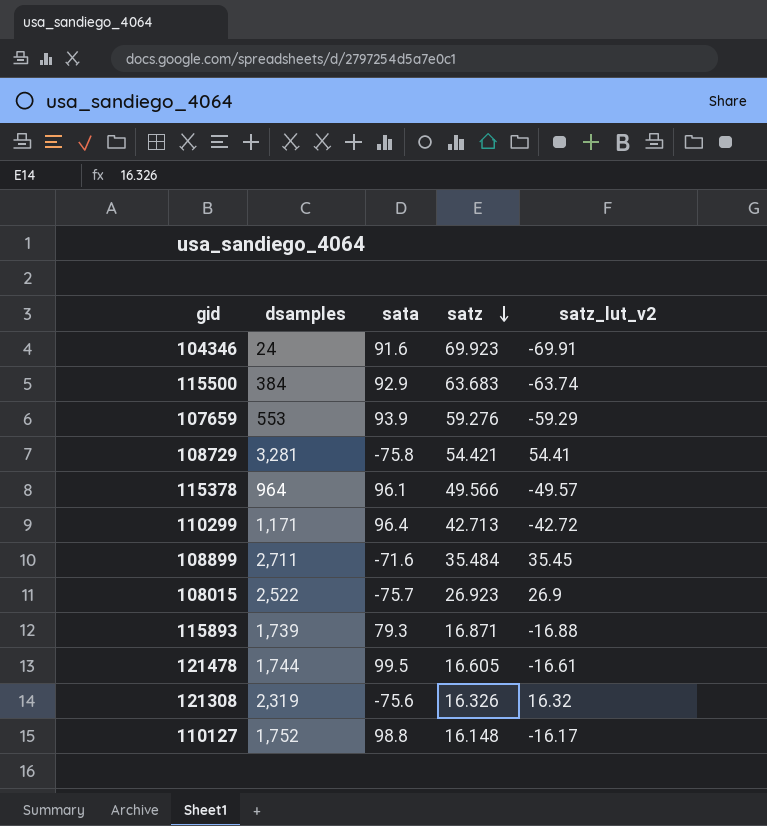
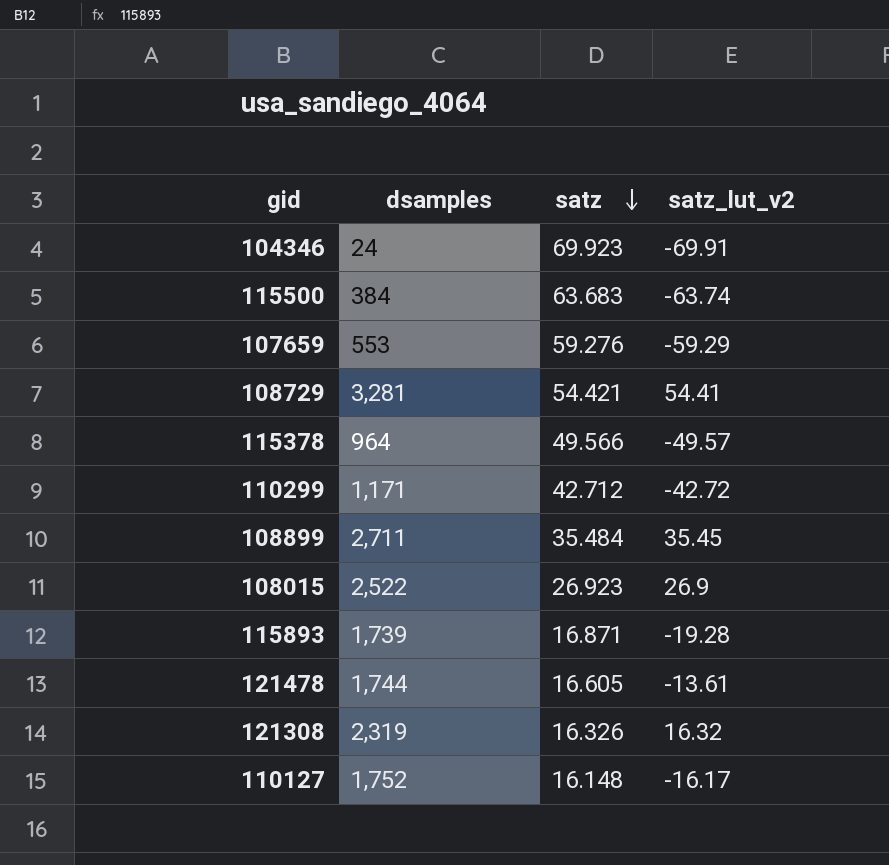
column sata | position: 3 -> none
110299 | satz: 42.713 -> 42.712
115893 | satz_lut_v2: -16.88 -> -19.28
121478 | satz_lut_v2: -16.61 -> -13.61

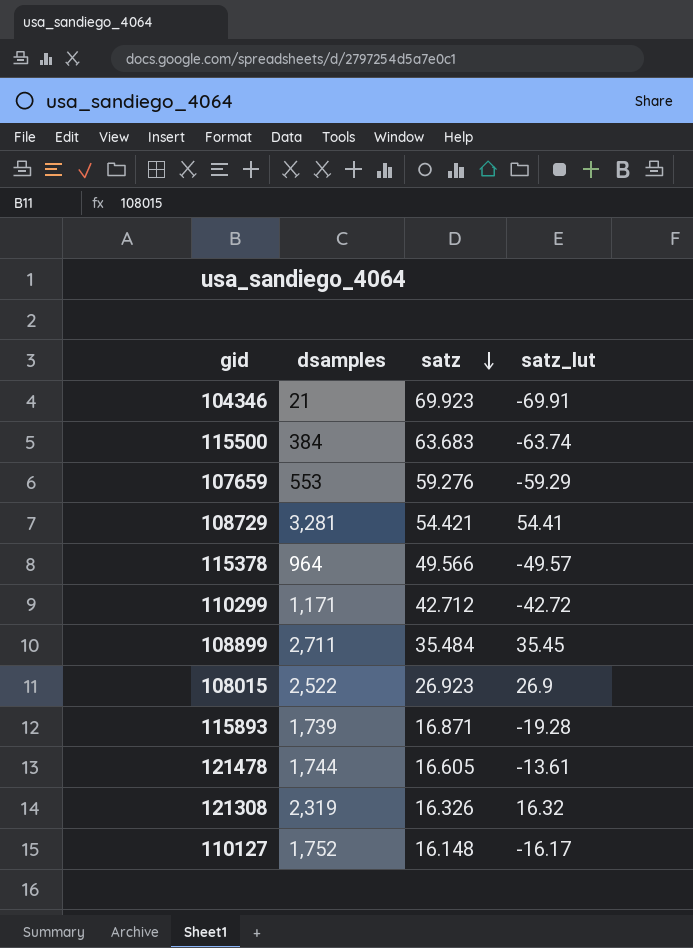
column name: satz_lut_v2 -> satz_lut
104346 | dsamples: 24 -> 21

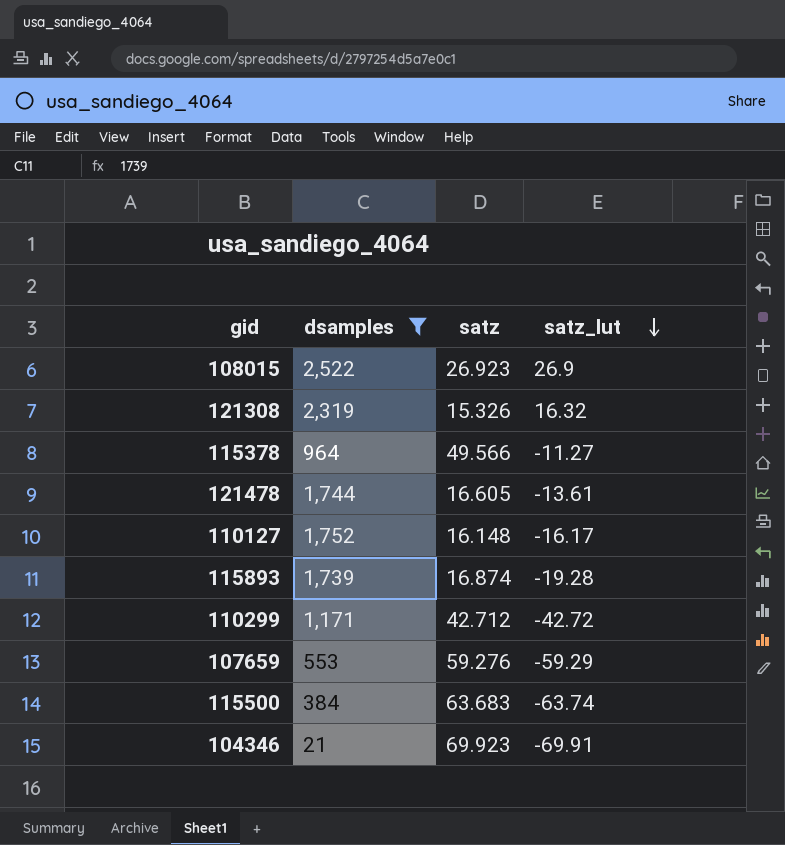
filter: none -> dsamples <= 2,522
row order: satz descending -> satz_lut descending
121308 | satz: 16.326 -> 15.326
115378 | satz_lut: -49.57 -> -11.27
115893 | satz: 16.871 -> 16.874

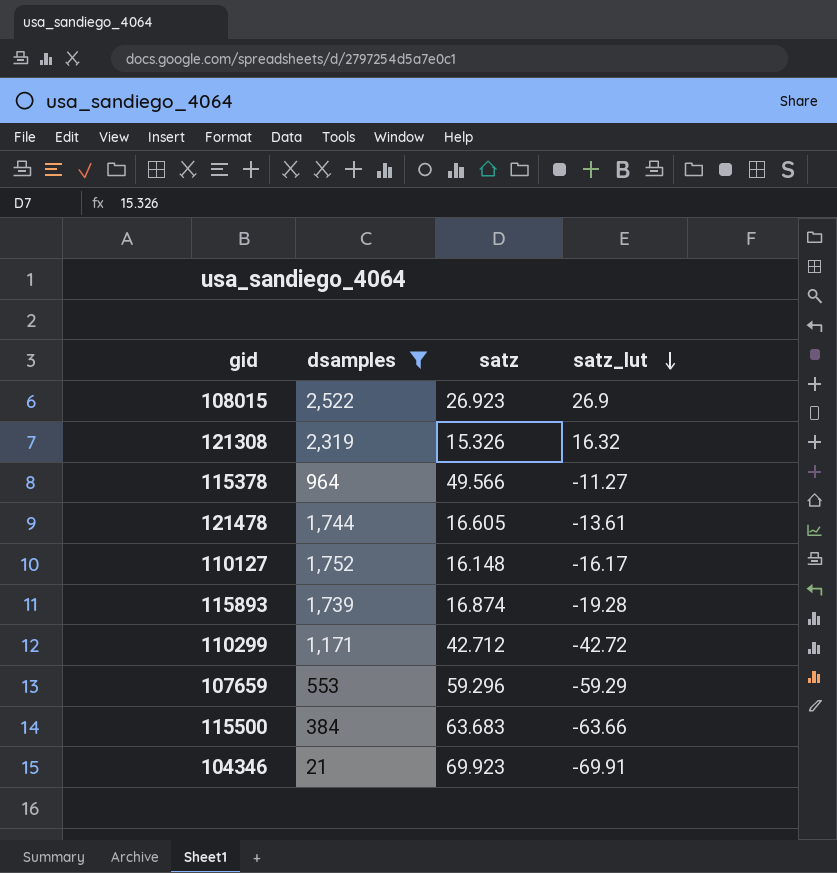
107659 | satz: 59.276 -> 59.296
115500 | satz_lut: -63.74 -> -63.66

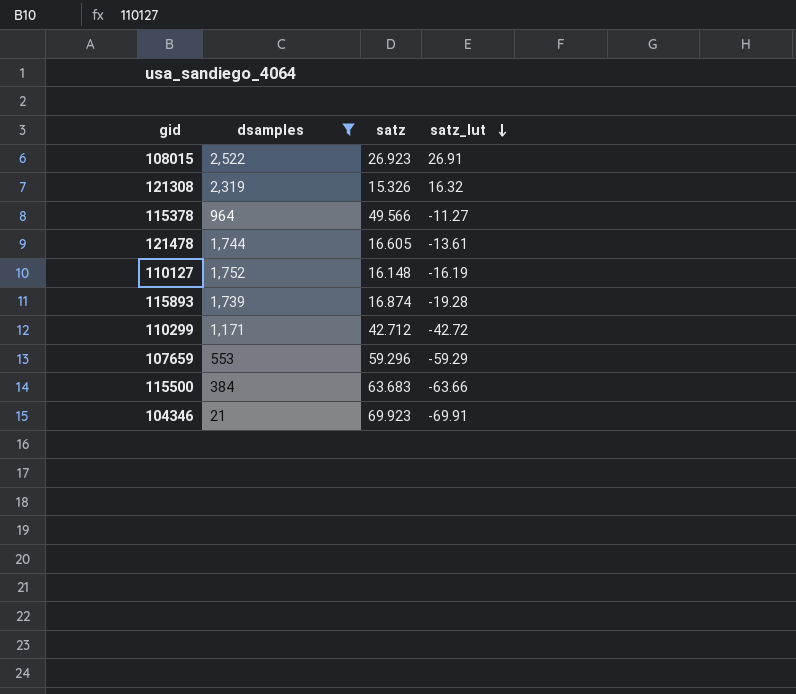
108015 | satz_lut: 26.9 -> 26.91
110127 | satz_lut: -16.17 -> -16.19

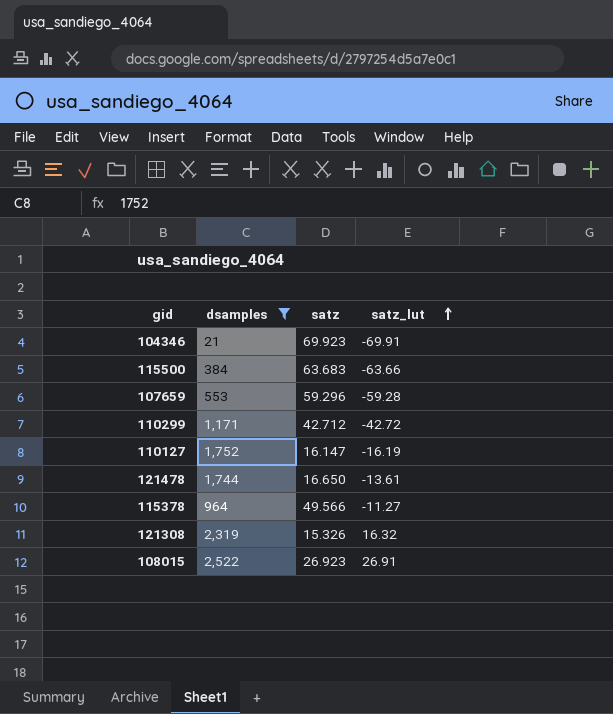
row order: satz_lut descending -> satz_lut ascending
row 115893: 1,739 | 16.874 | -19.28 -> none
107659 | satz_lut: -59.29 -> -59.28
110127 | satz: 16.148 -> 16.147
121478 | satz: 16.605 -> 16.650

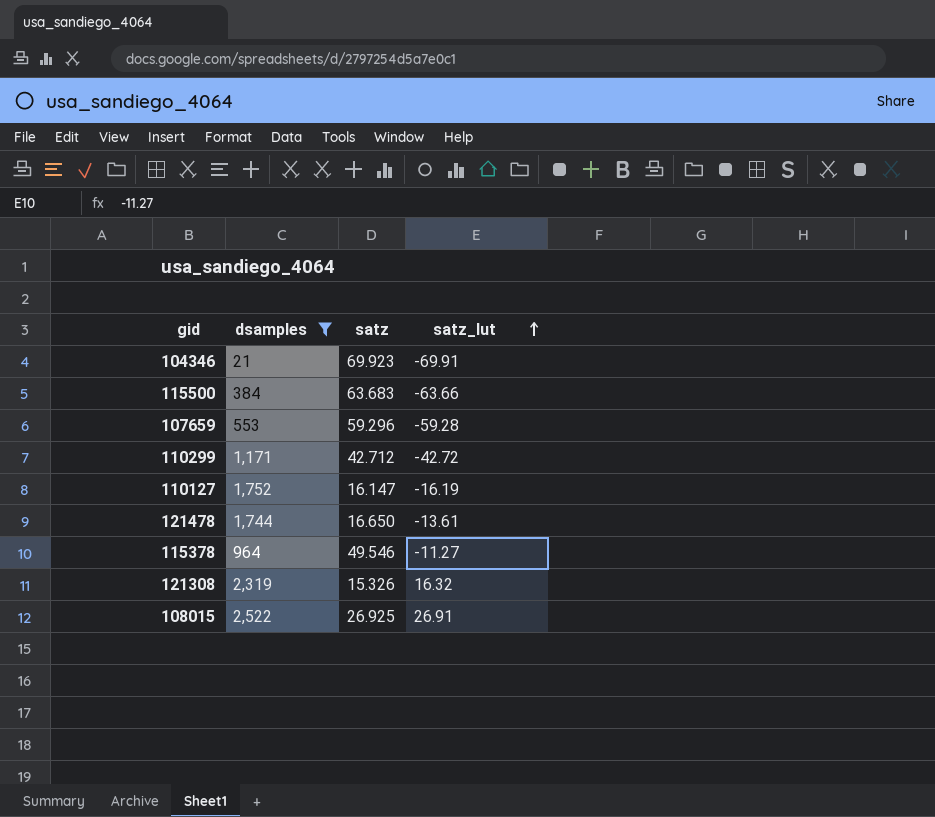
115378 | satz: 49.566 -> 49.546
108015 | satz: 26.923 -> 26.925

